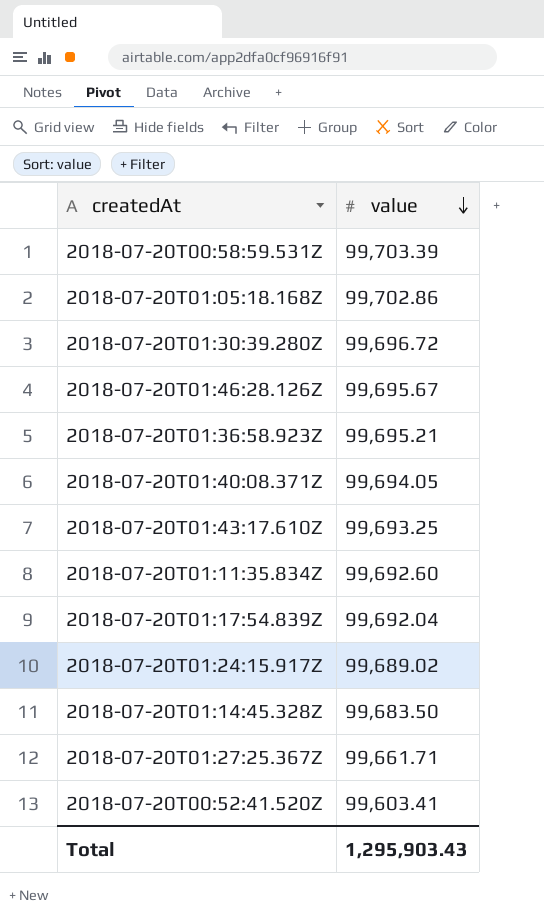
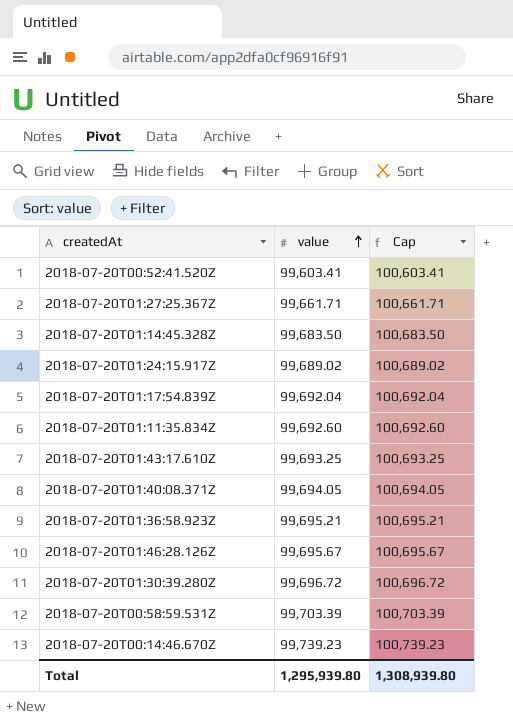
row order: value descending -> value ascending
column Cap | formula: none -> [value] + 1000
row 2018-07-20T01:05:18.168Z: 99,702.86 -> none
row 2018-07-20T00:14:46.670Z: none -> 99,739.23 | 100,739.23
Total | value: 1,295,903.43 -> 1,295,939.80

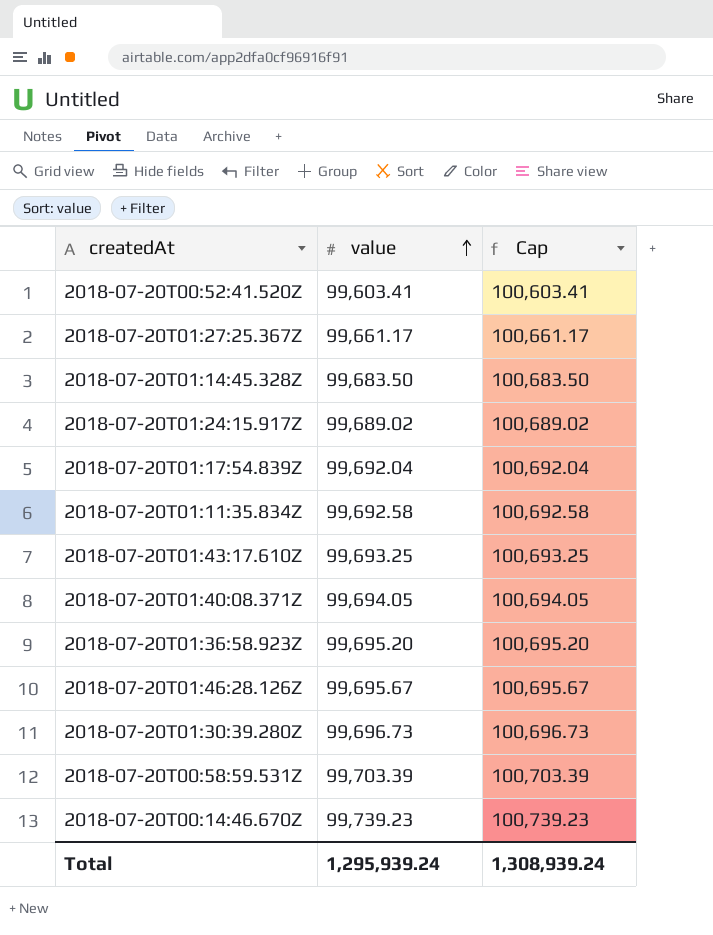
2018-07-20T01:27:25.367Z | value: 99,661.71 -> 99,661.17
2018-07-20T01:27:25.367Z | Cap: 100,661.71 -> 100,661.17
2018-07-20T01:11:35.834Z | value: 99,692.60 -> 99,692.58
2018-07-20T01:11:35.834Z | Cap: 100,692.60 -> 100,692.58
2018-07-20T01:36:58.923Z | value: 99,695.21 -> 99,695.20
2018-07-20T01:36:58.923Z | Cap: 100,695.21 -> 100,695.20
2018-07-20T01:30:39.280Z | value: 99,696.72 -> 99,696.73
2018-07-20T01:30:39.280Z | Cap: 100,696.72 -> 100,696.73
Total | value: 1,295,939.80 -> 1,295,939.24
Total | Cap: 1,308,939.80 -> 1,308,939.24

